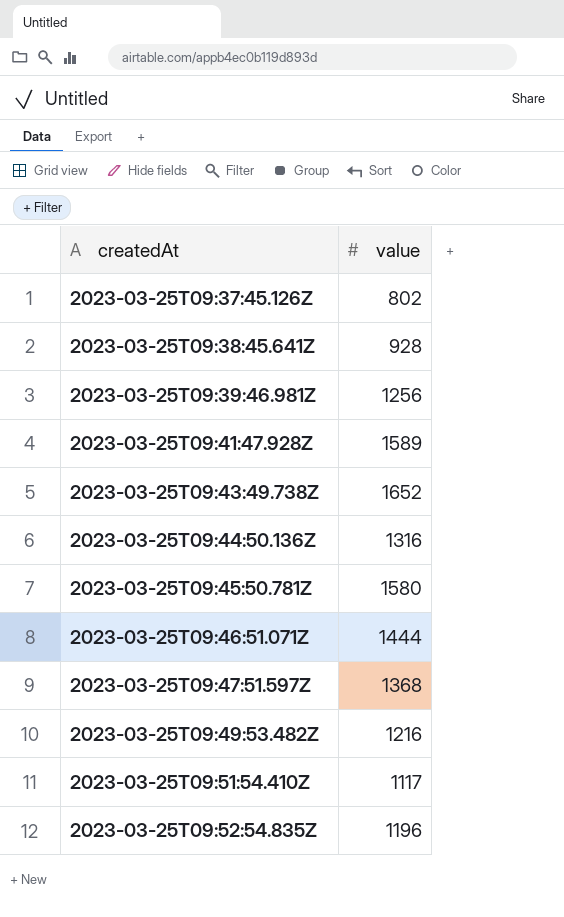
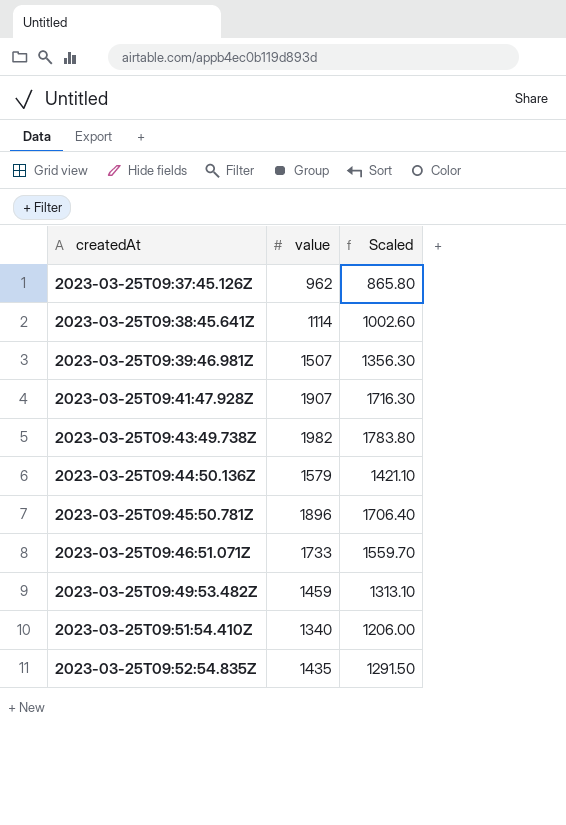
column Scaled | formula: none -> [value] * 0.9
row 2023-03-25T09:47:51.597Z: 1368 -> none
2023-03-25T09:37:45.126Z | value: 802 -> 962
2023-03-25T09:38:45.641Z | value: 928 -> 1114
2023-03-25T09:39:46.981Z | value: 1256 -> 1507
2023-03-25T09:41:47.928Z | value: 1589 -> 1907
2023-03-25T09:43:49.738Z | value: 1652 -> 1982
2023-03-25T09:44:50.136Z | value: 1316 -> 1579
2023-03-25T09:45:50.781Z | value: 1580 -> 1896
2023-03-25T09:46:51.071Z | value: 1444 -> 1733
2023-03-25T09:49:53.482Z | value: 1216 -> 1459
2023-03-25T09:51:54.410Z | value: 1117 -> 1340
2023-03-25T09:52:54.835Z | value: 1196 -> 1435

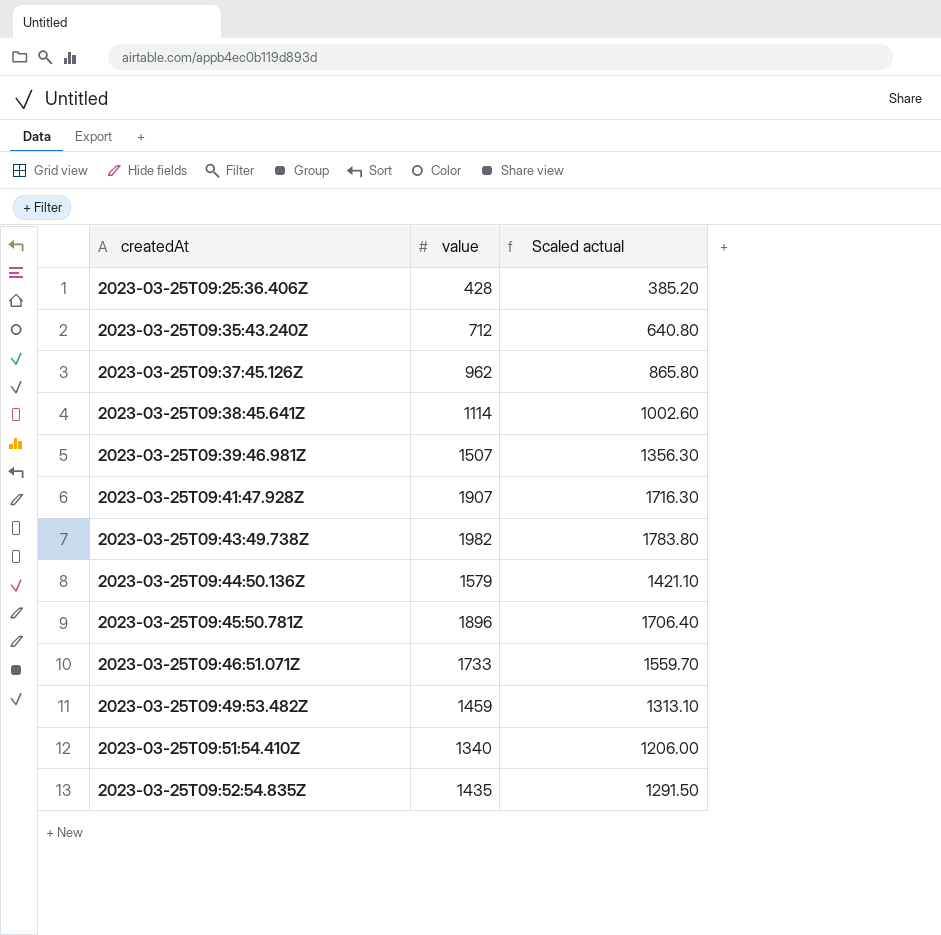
column name: Scaled -> Scaled actual
row 2023-03-25T09:25:36.406Z: none -> 428 | 385.20
row 2023-03-25T09:35:43.240Z: none -> 712 | 640.80

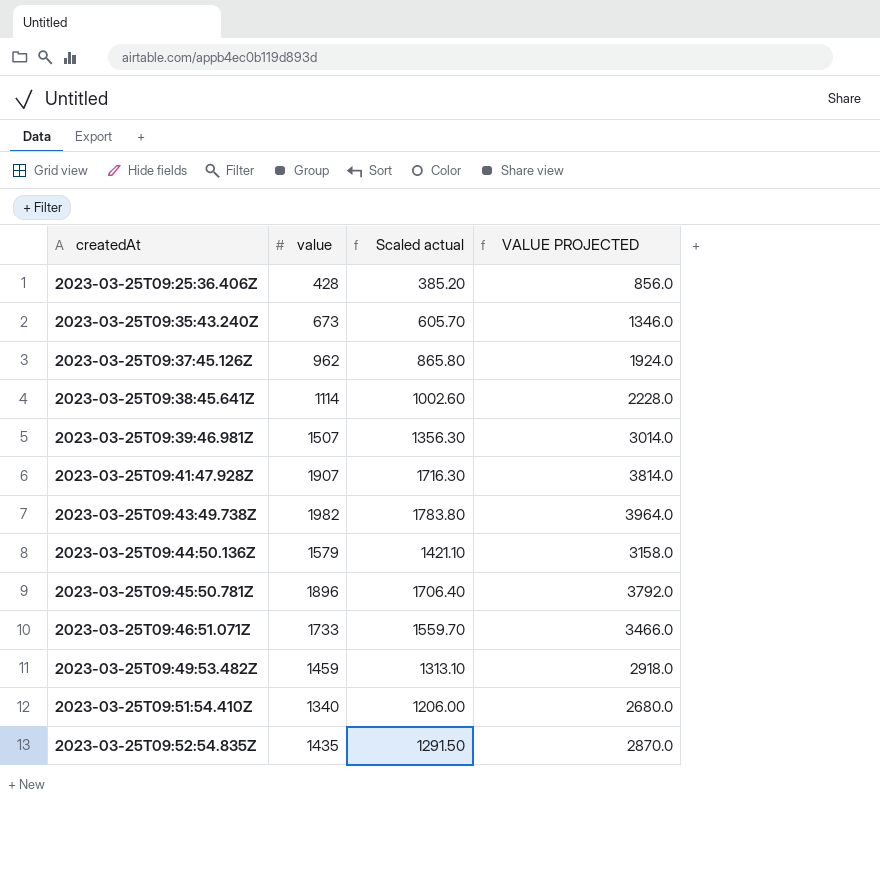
column VALUE PROJECTED | formula: none -> [value] * 2
2023-03-25T09:35:43.240Z | value: 712 -> 673
2023-03-25T09:35:43.240Z | Scaled actual: 640.80 -> 605.70

